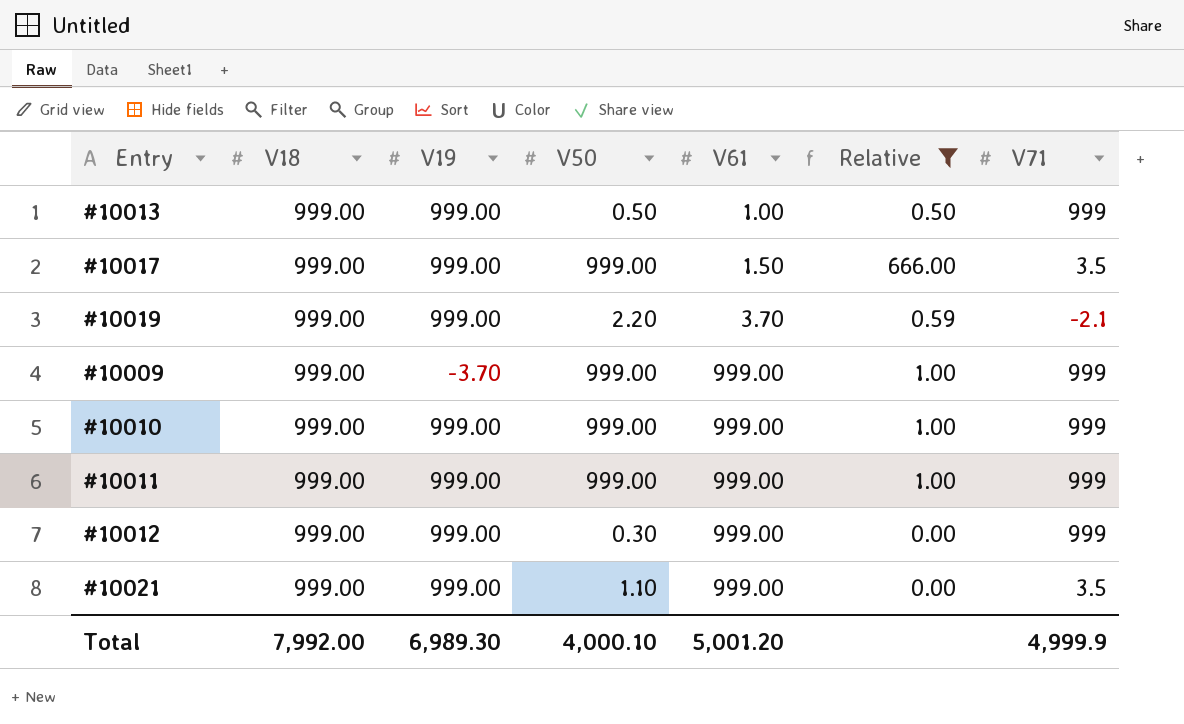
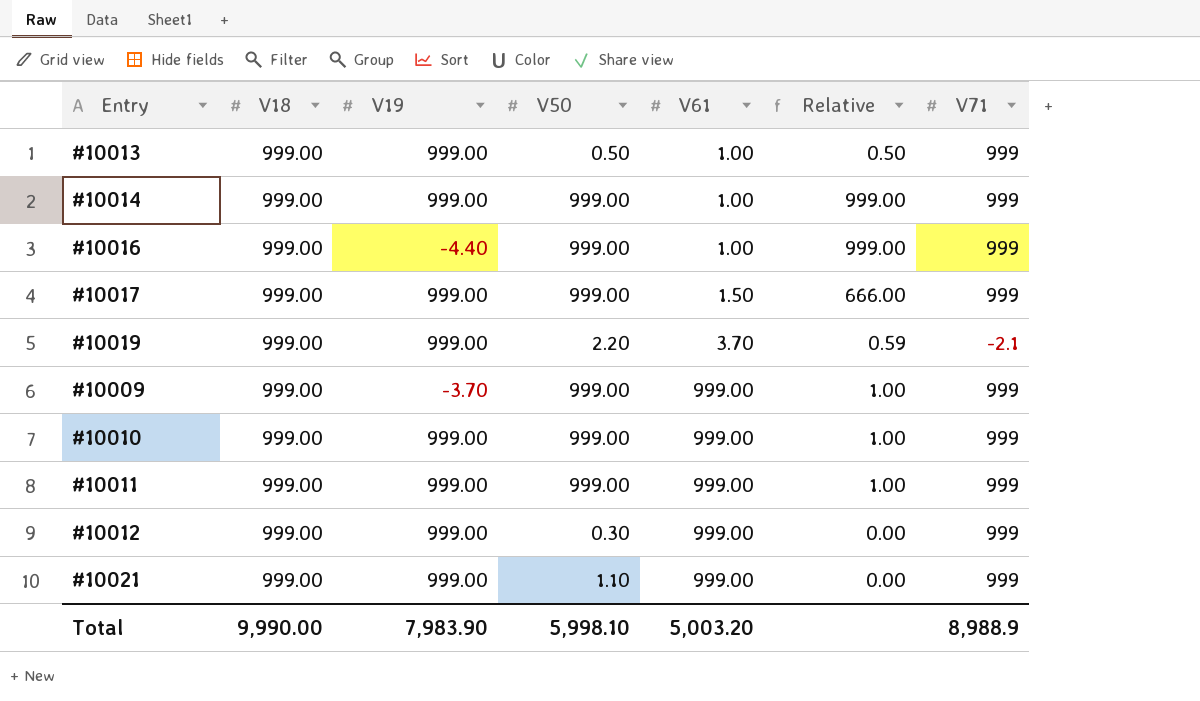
filter: Relative != 999.00 -> none
#10017 | V71: 3.5 -> 999
#10021 | V71: 3.5 -> 999
Total | V18: 7,992.00 -> 9,990.00
Total | V19: 6,989.30 -> 7,983.90
Total | V50: 4,000.10 -> 5,998.10
Total | V61: 5,001.20 -> 5,003.20
Total | V71: 4,999.9 -> 8,988.9

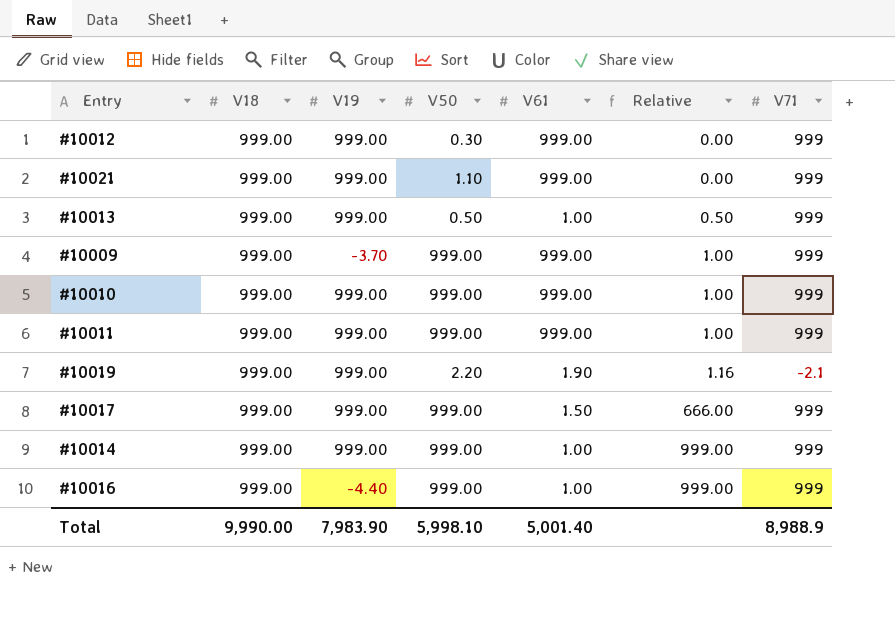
row order: V61 ascending -> Relative ascending
#10019 | V61: 3.70 -> 1.90
#10019 | Relative: 0.59 -> 1.16
Total | V61: 5,003.20 -> 5,001.40

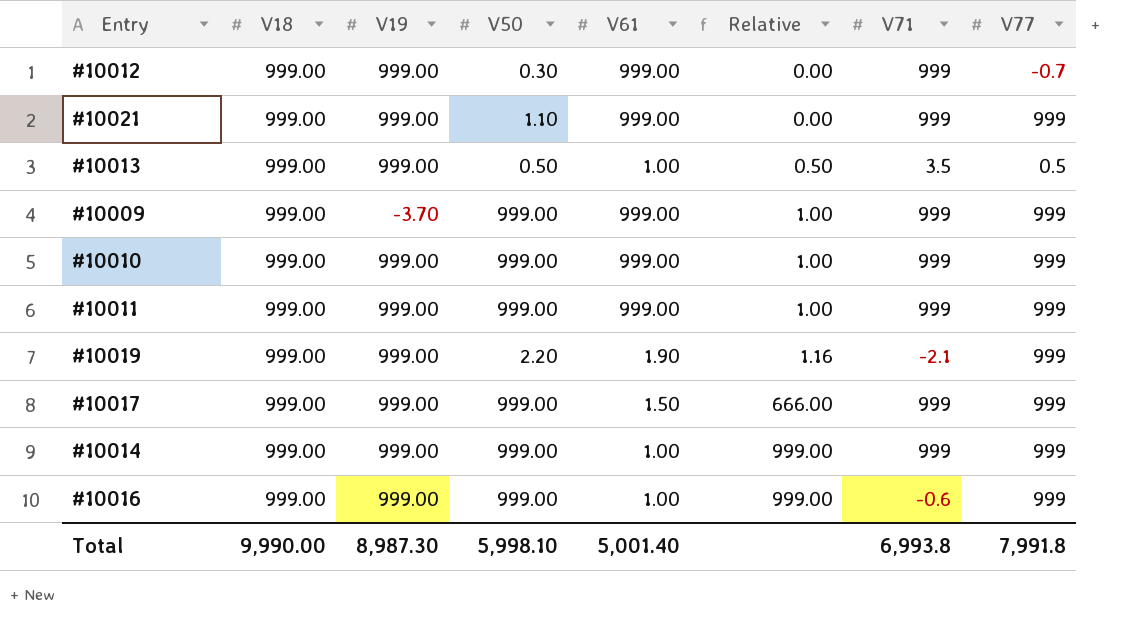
column V77 | position: none -> 8
#10013 | V71: 999 -> 3.5
#10016 | V19: -4.40 -> 999.00
#10016 | V71: 999 -> -0.6
Total | V19: 7,983.90 -> 8,987.30
Total | V71: 8,988.9 -> 6,993.8

